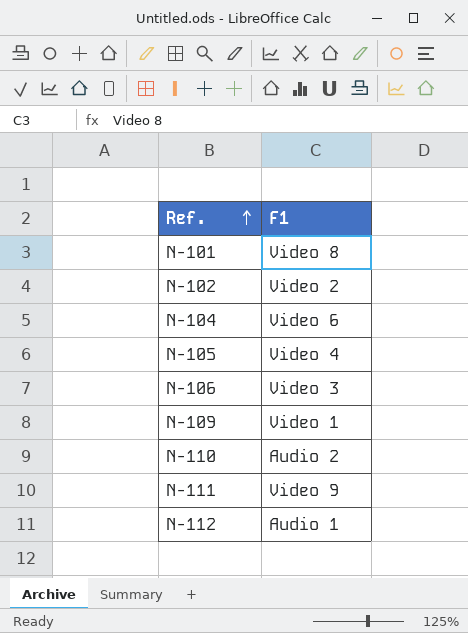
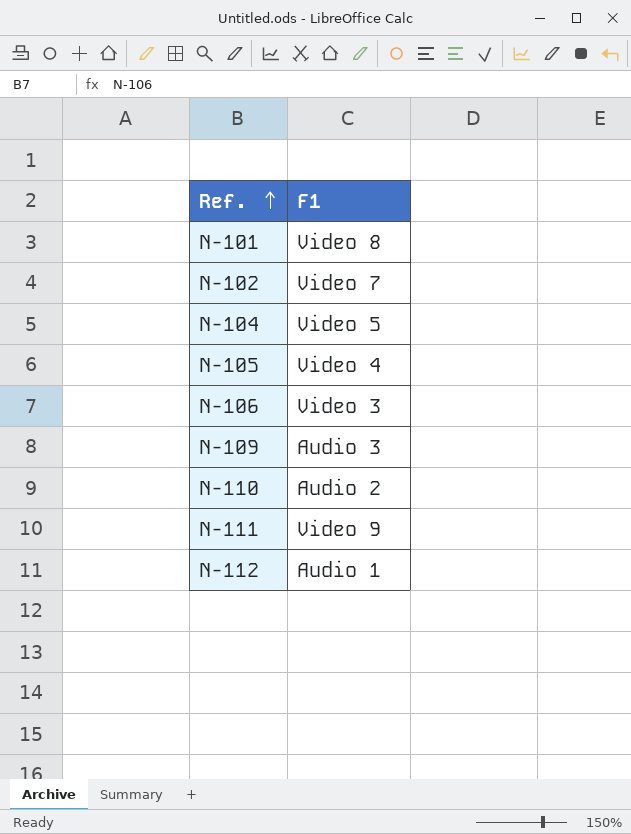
N-102 | F1: Video 2 -> Video 7
N-104 | F1: Video 6 -> Video 5
N-109 | F1: Video 1 -> Audio 3

